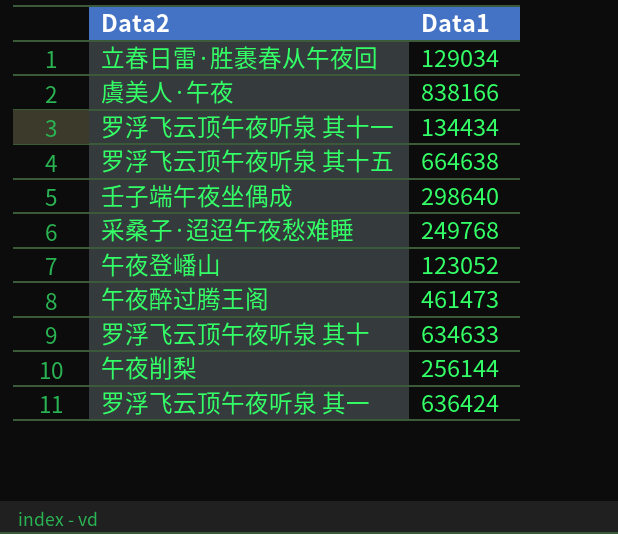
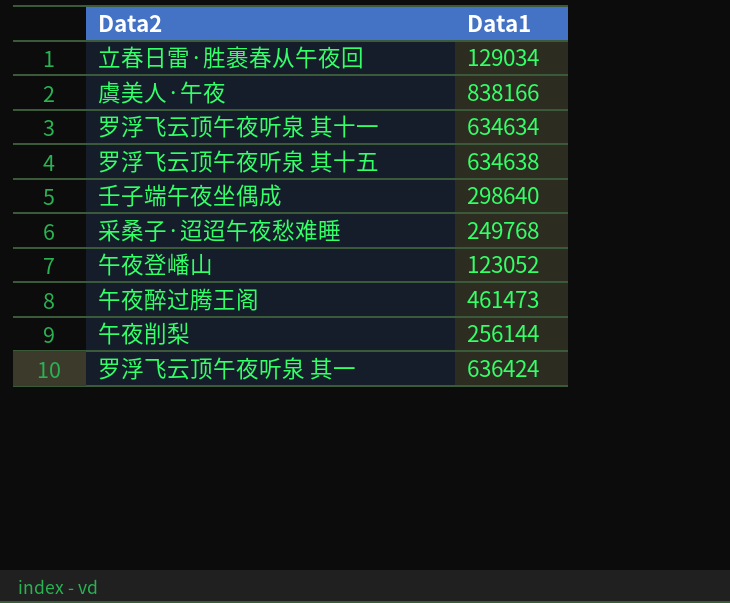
row 罗浮飞云顶午夜听泉 其十: 634633 -> none
罗浮飞云顶午夜听泉 其十一 | Data1: 134434 -> 634634
罗浮飞云顶午夜听泉 其十五 | Data1: 664638 -> 634638

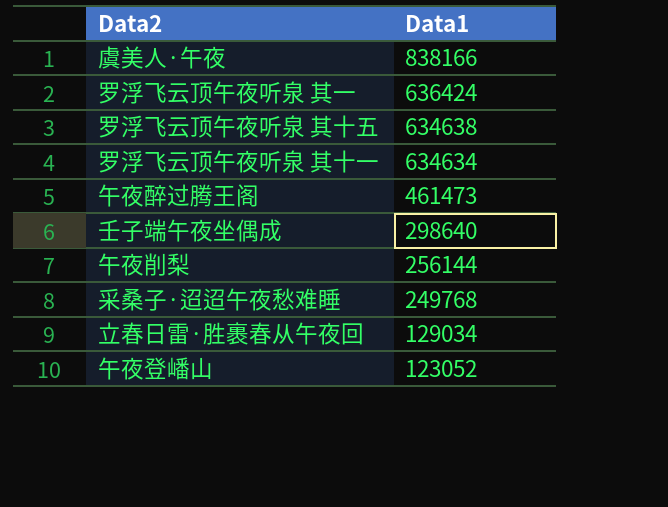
row order: none -> Data1 descending

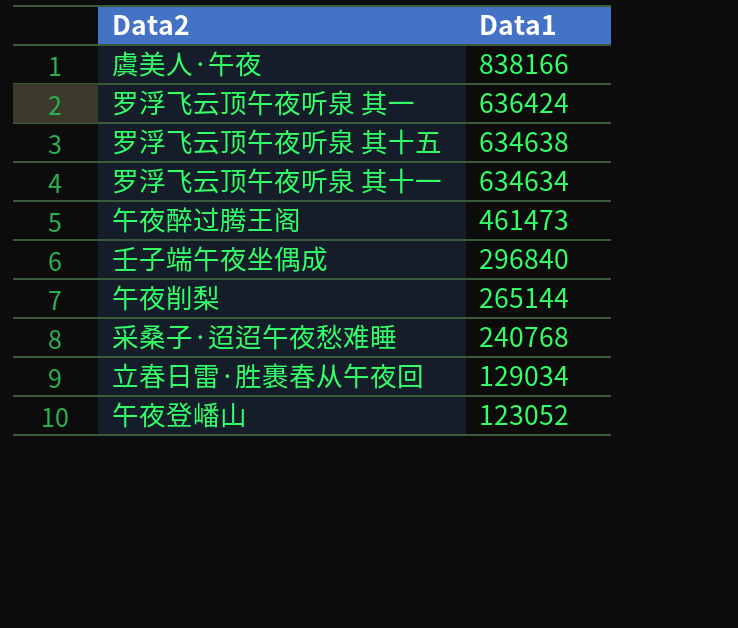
壬子端午夜坐偶成 | Data1: 298640 -> 296840
午夜削梨 | Data1: 256144 -> 265144
采桑子·迢迢午夜愁难睡 | Data1: 249768 -> 240768

